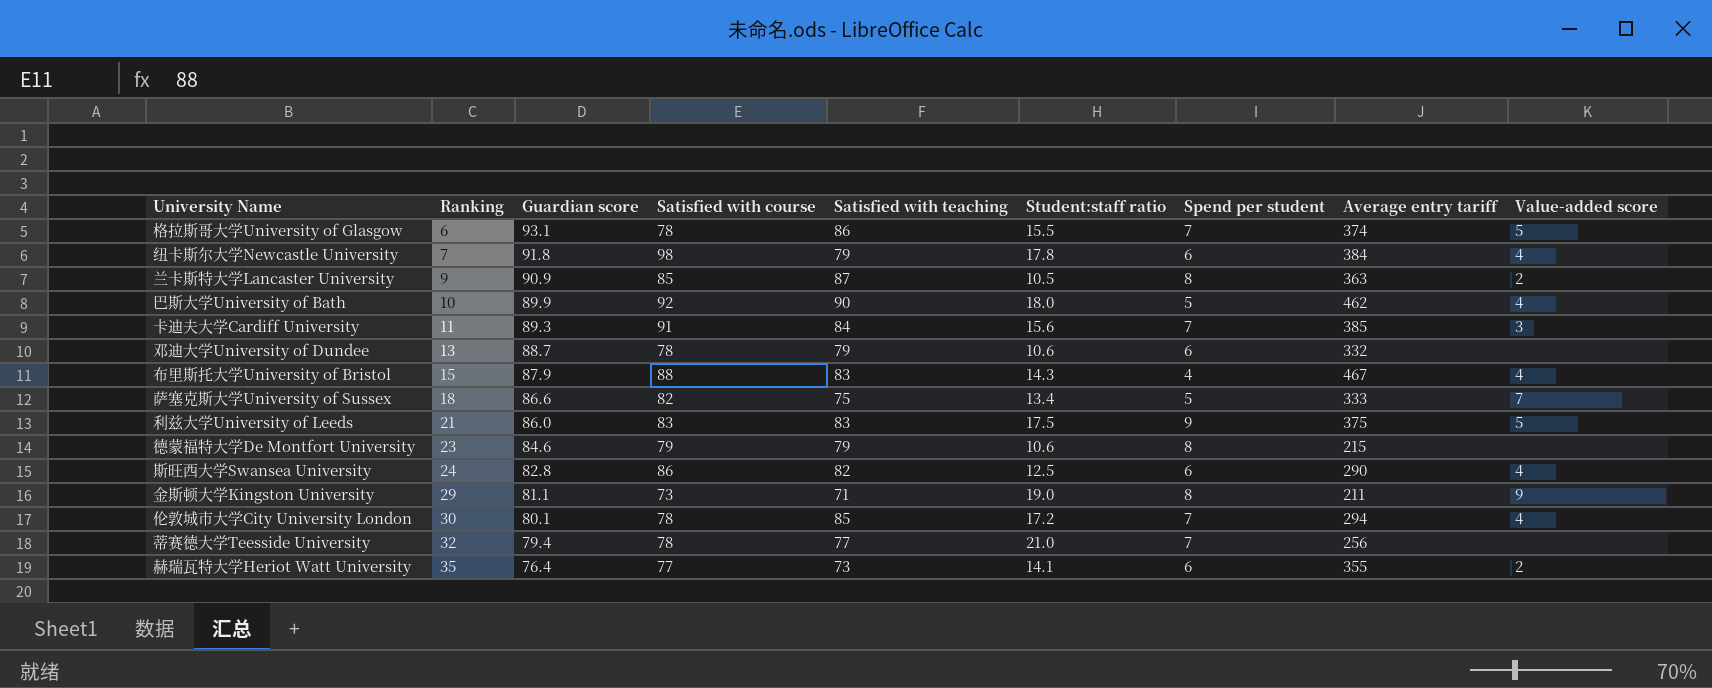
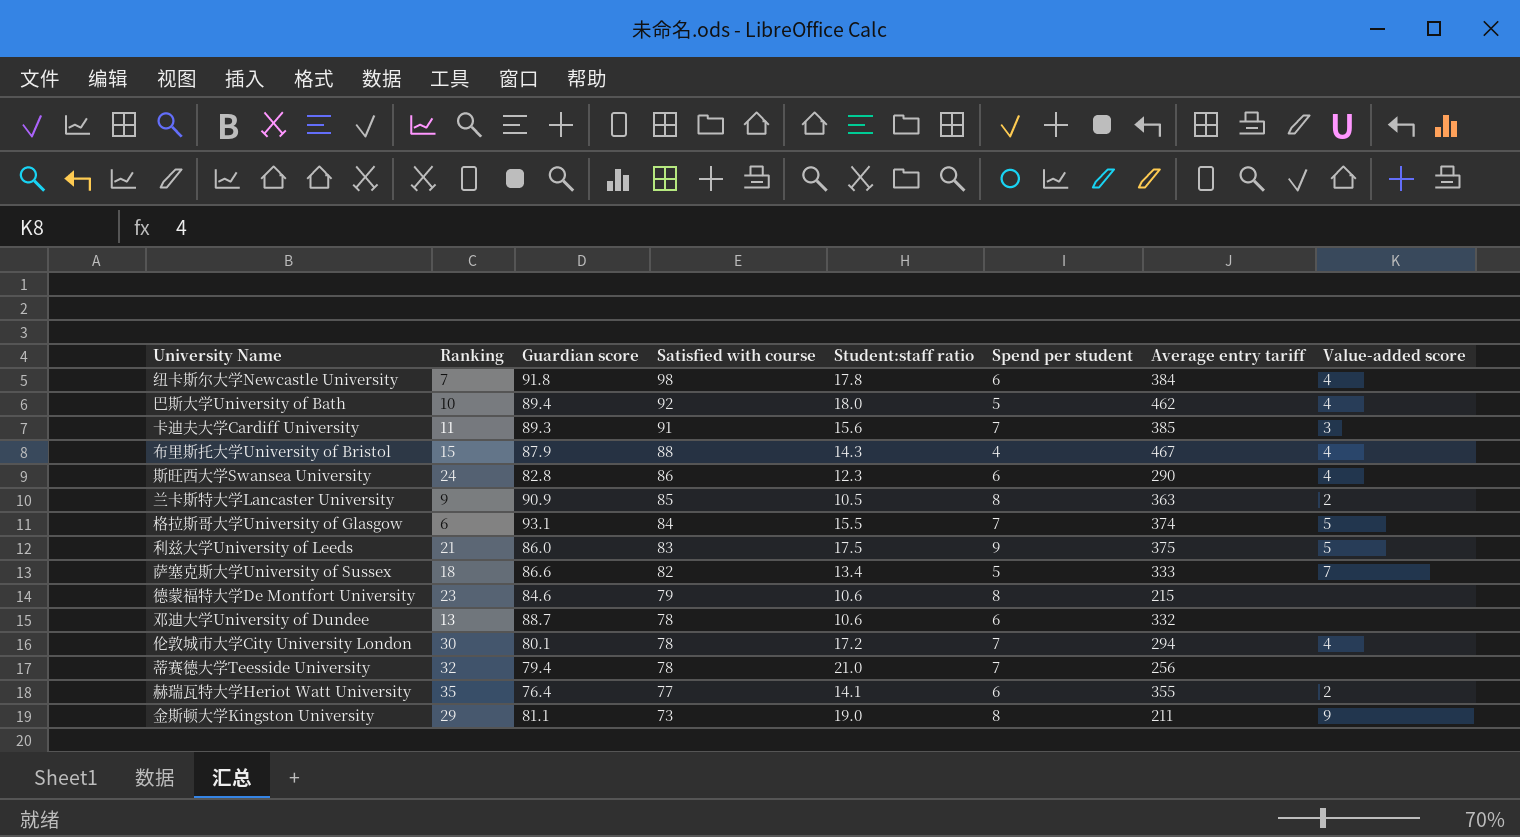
row order: Ranking ascending -> Satisfied with course descending
column Satisfied with teaching | position: 5 -> none
巴斯大学University of Bath | Guardian score: 89.9 -> 89.4
斯旺西大学Swansea University | Student:staff ratio: 12.5 -> 12.3
格拉斯哥大学University of Glasgow | Satisfied with course: 78 -> 84

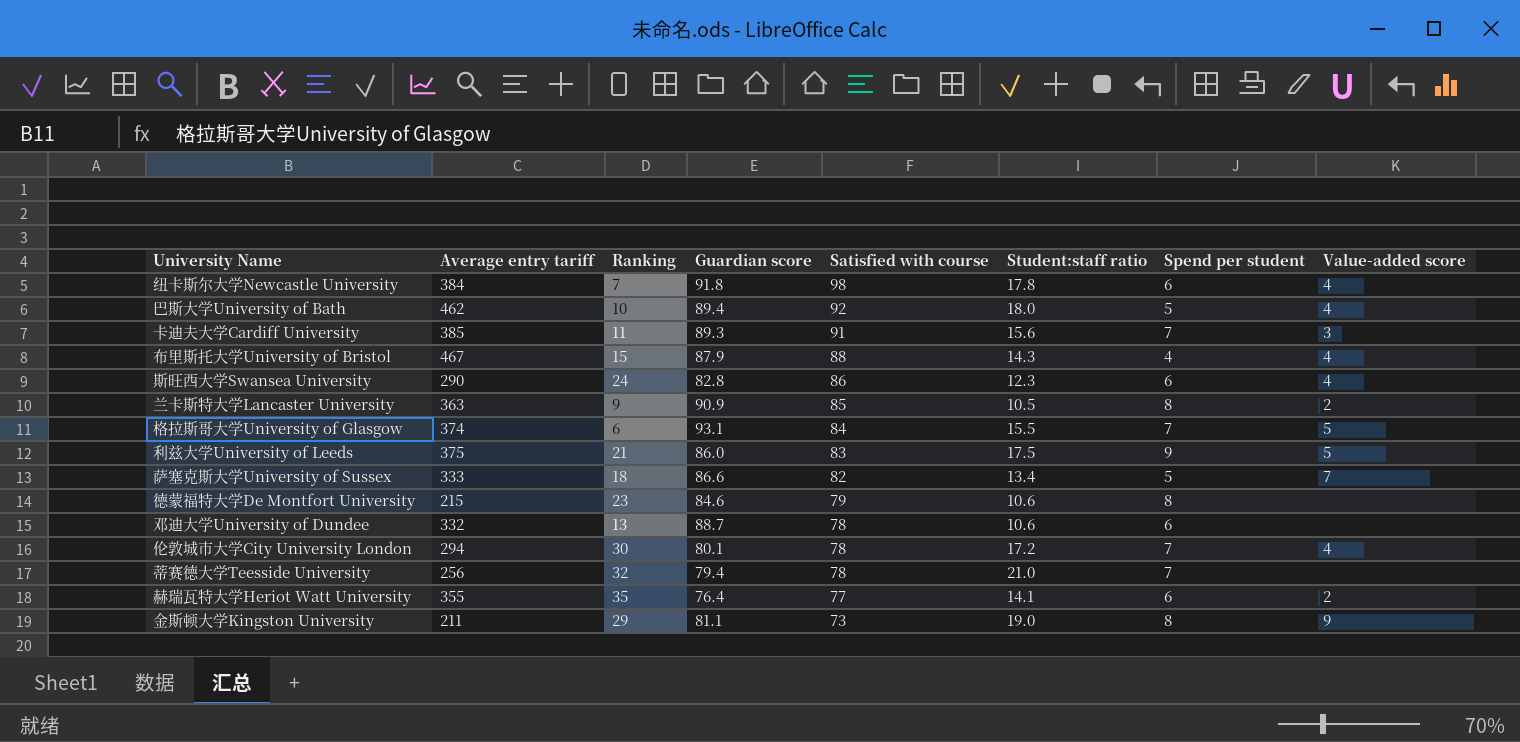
column Average entry tariff | position: 7 -> 2

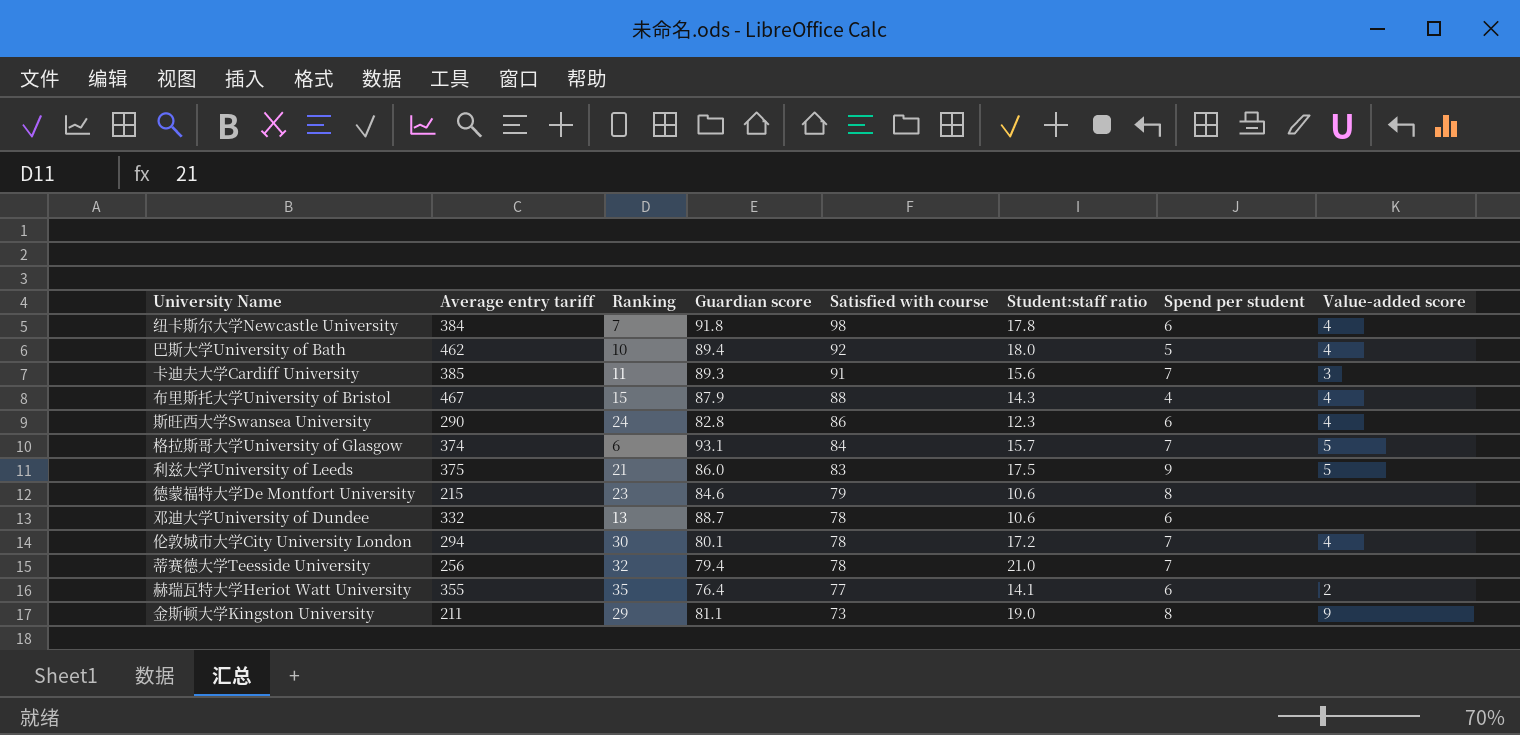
row 兰卡斯特大学Lancaster University: 363 | 9 | 90.9 | 85 | 10.5 | 8 | 2 -> none
row 萨塞克斯大学University of Sussex: 333 | 18 | 86.6 | 82 | 13.4 | 5 | 7 -> none
格拉斯哥大学University of Glasgow | Student:staff ratio: 15.5 -> 15.7

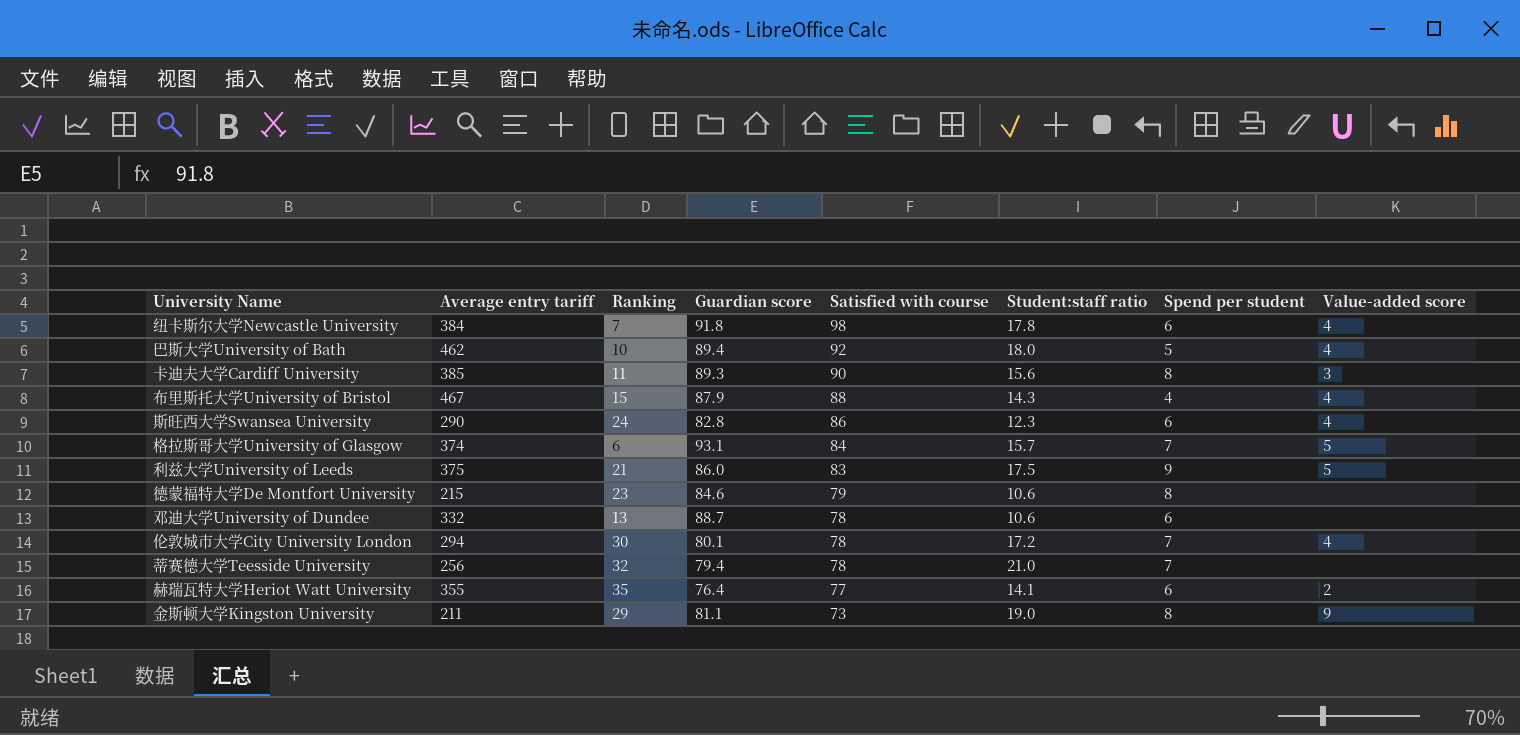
卡迪夫大学Cardiff University | Satisfied with course: 91 -> 90
卡迪夫大学Cardiff University | Spend per student: 7 -> 8

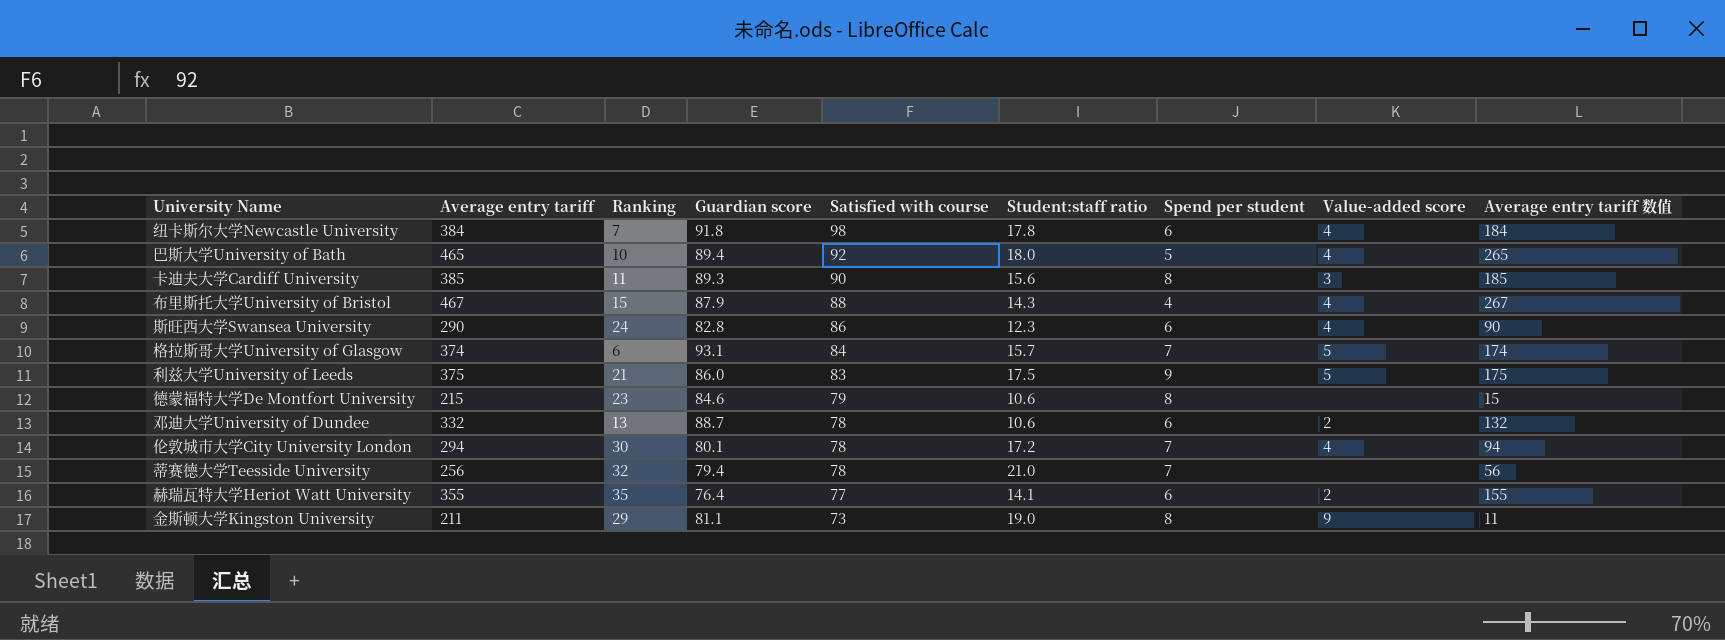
column Average entry tariff 数值 | formula: none -> [Average entry tariff] - 200
巴斯大学University of Bath | Average entry tariff: 462 -> 465
邓迪大学University of Dundee | Value-added score: none -> 2

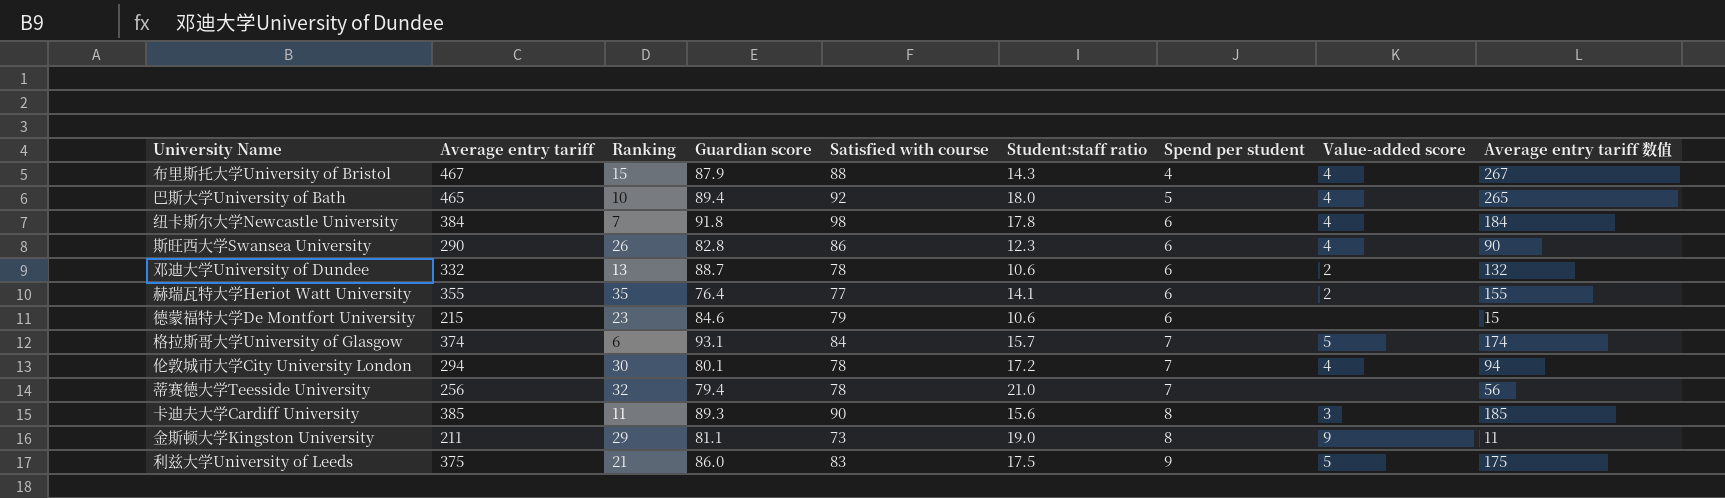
row order: Satisfied with course descending -> Spend per student ascending
斯旺西大学Swansea University | Ranking: 24 -> 26
德蒙福特大学De Montfort University | Spend per student: 8 -> 6

